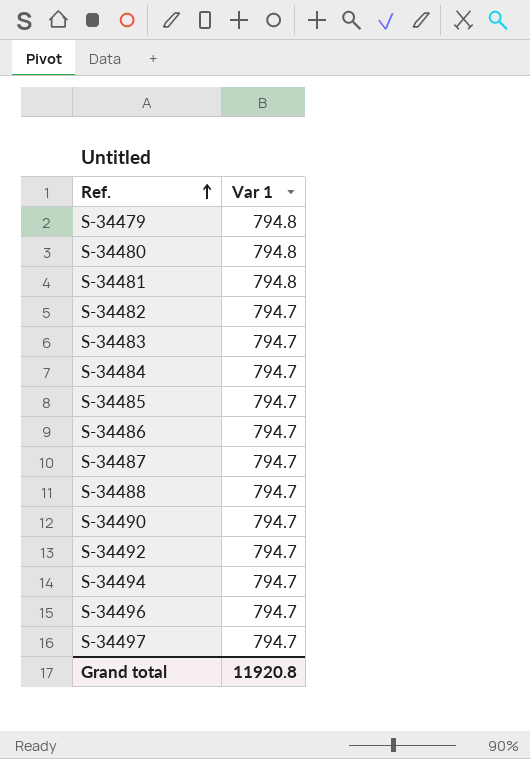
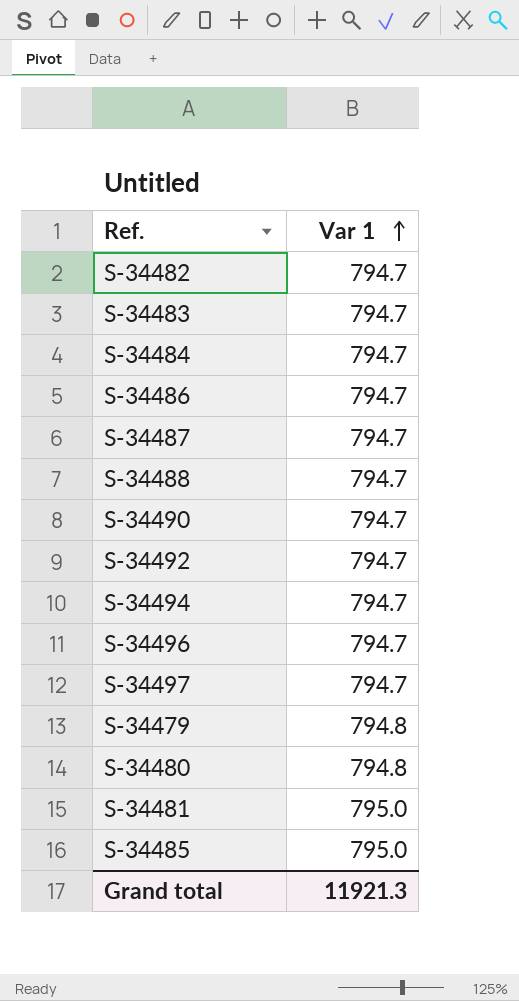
row order: Ref. ascending -> Var 1 ascending
S-34481 | Var 1: 794.8 -> 795.0
S-34485 | Var 1: 794.7 -> 795.0
Grand total | Var 1: 11920.8 -> 11921.3

